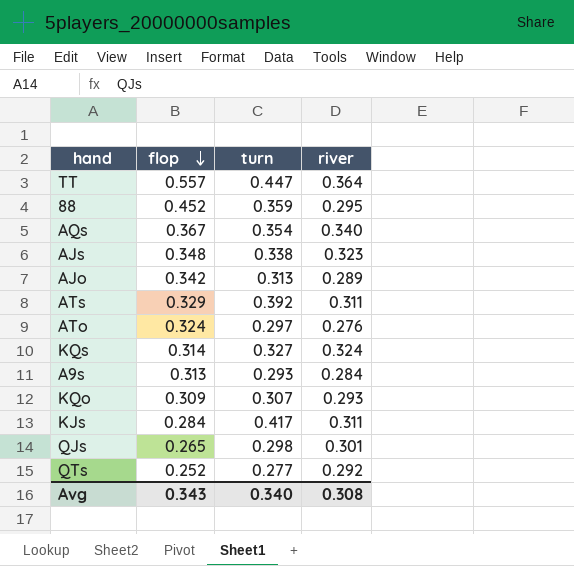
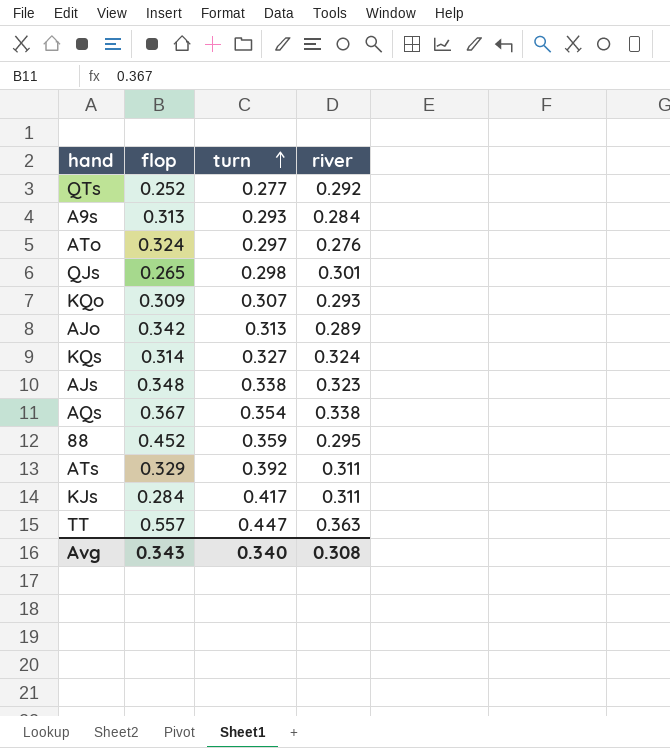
row order: flop descending -> turn ascending
AQs | river: 0.340 -> 0.338
TT | river: 0.364 -> 0.363

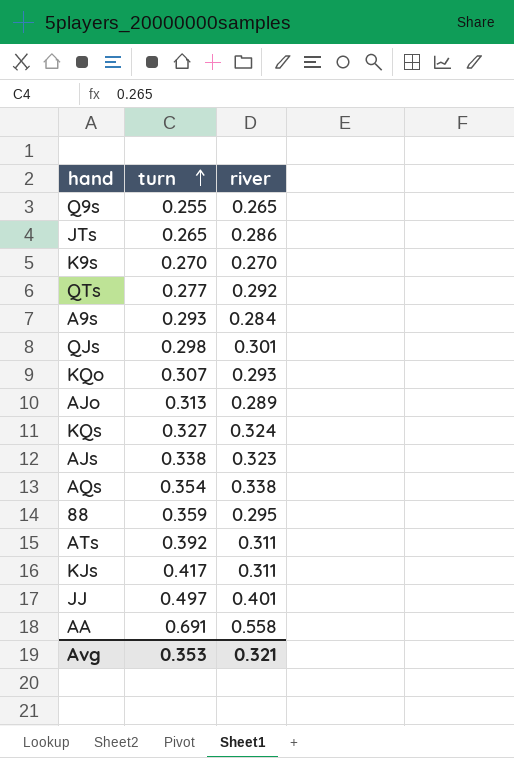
column flop | position: 2 -> none
row ATo: 0.324 | 0.297 | 0.276 -> none
row TT: 0.557 | 0.447 | 0.363 -> none
row Q9s: none -> 0.255 | 0.265
row JTs: none -> 0.265 | 0.286
row K9s: none -> 0.270 | 0.270
row JJ: none -> 0.497 | 0.401
row AA: none -> 0.691 | 0.558
Avg | turn: 0.340 -> 0.353
Avg | river: 0.308 -> 0.321

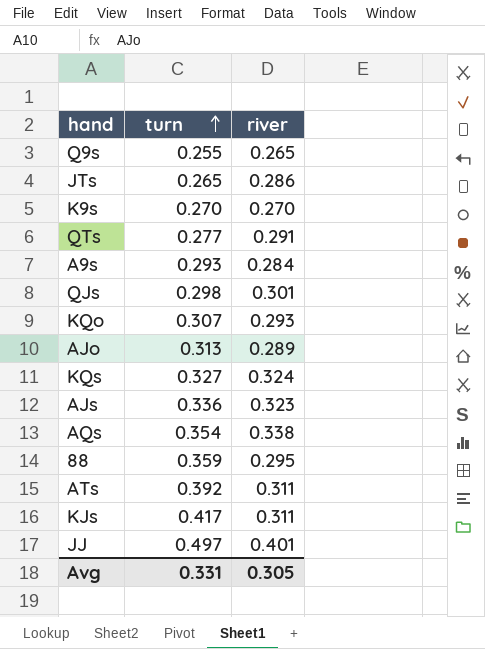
row AA: 0.691 | 0.558 -> none
QTs | river: 0.292 -> 0.291
AJs | turn: 0.338 -> 0.336
Avg | turn: 0.353 -> 0.331
Avg | river: 0.321 -> 0.305

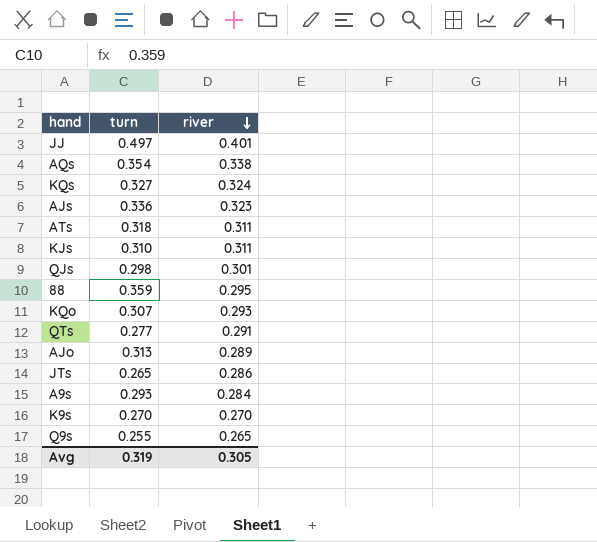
row order: turn ascending -> river descending
ATs | turn: 0.392 -> 0.318
KJs | turn: 0.417 -> 0.310
Avg | turn: 0.331 -> 0.319

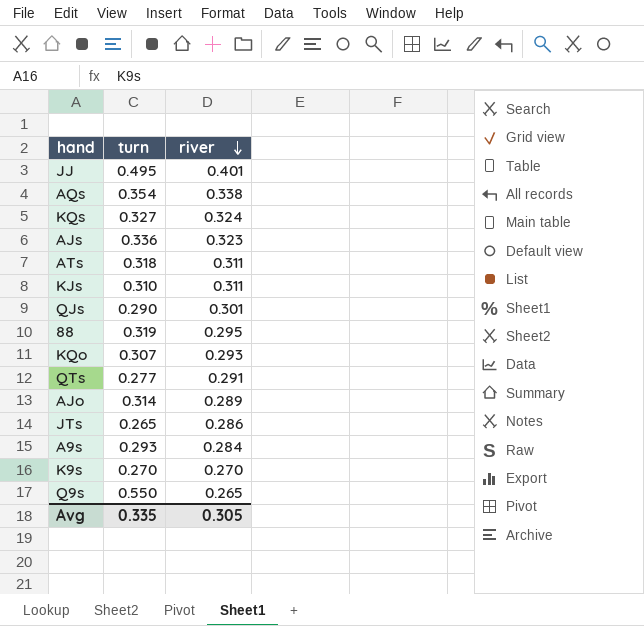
JJ | turn: 0.497 -> 0.495
QJs | turn: 0.298 -> 0.290
88 | turn: 0.359 -> 0.319
AJo | turn: 0.313 -> 0.314
Q9s | turn: 0.255 -> 0.550
Avg | turn: 0.319 -> 0.335

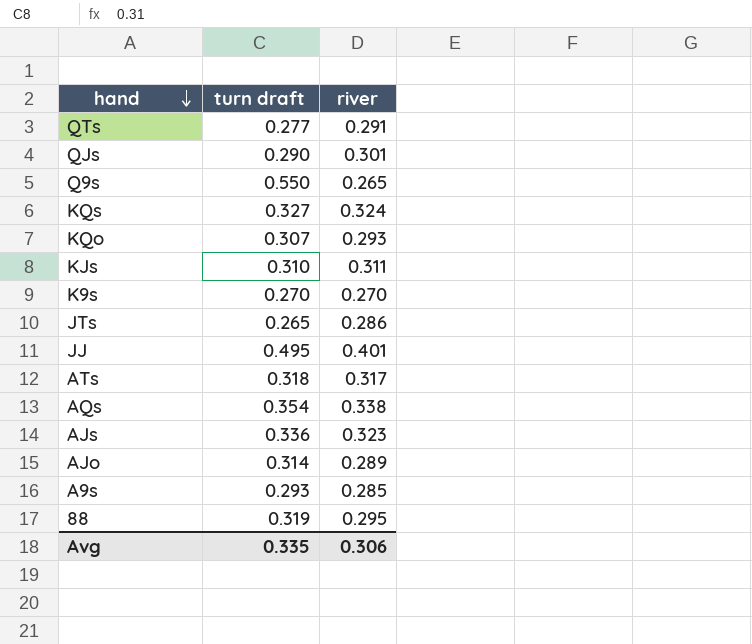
row order: river descending -> hand descending
column name: turn -> turn draft
ATs | river: 0.311 -> 0.317
A9s | river: 0.284 -> 0.285
Avg | river: 0.305 -> 0.306

